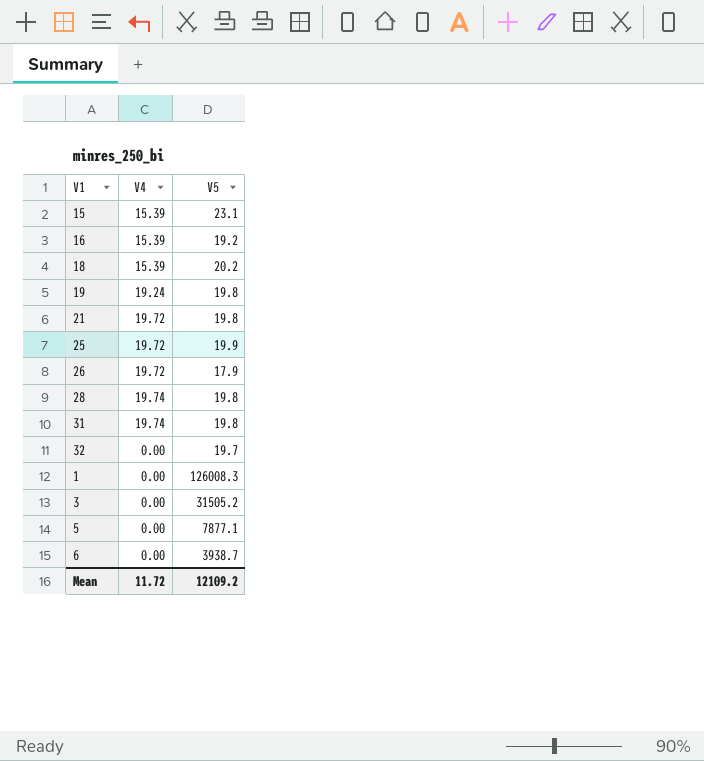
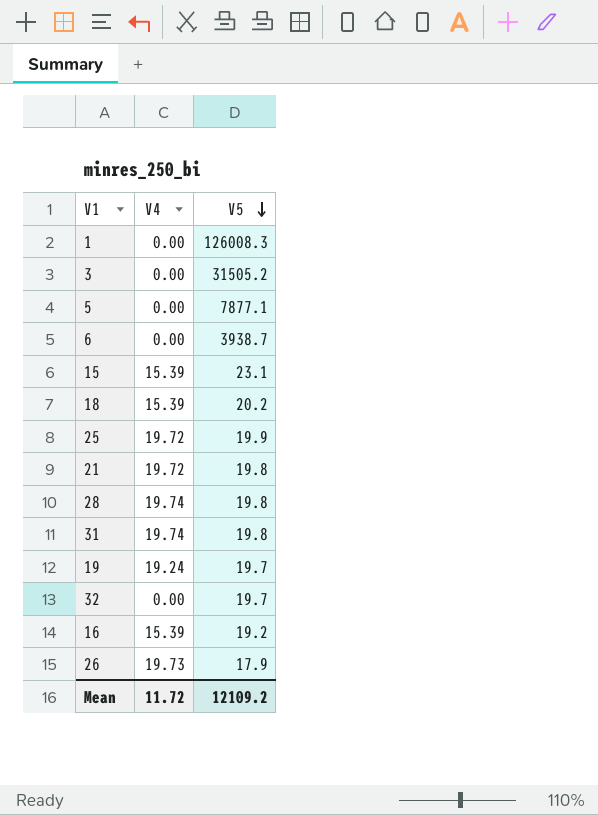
row order: none -> V5 descending
19 | V5: 19.8 -> 19.7
26 | V4: 19.72 -> 19.73

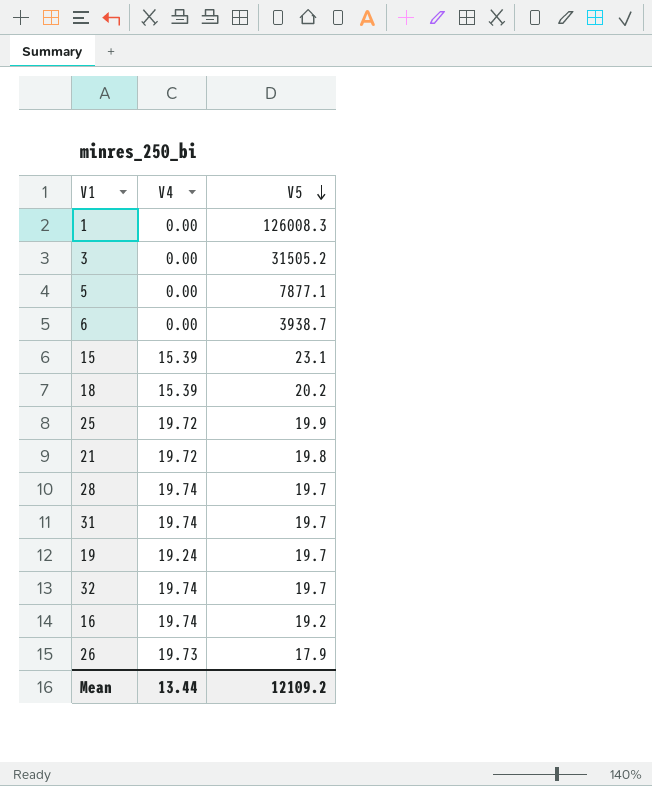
28 | V5: 19.8 -> 19.7
31 | V5: 19.8 -> 19.7
32 | V4: 0.00 -> 19.74
16 | V4: 15.39 -> 19.74
Mean | V4: 11.72 -> 13.44

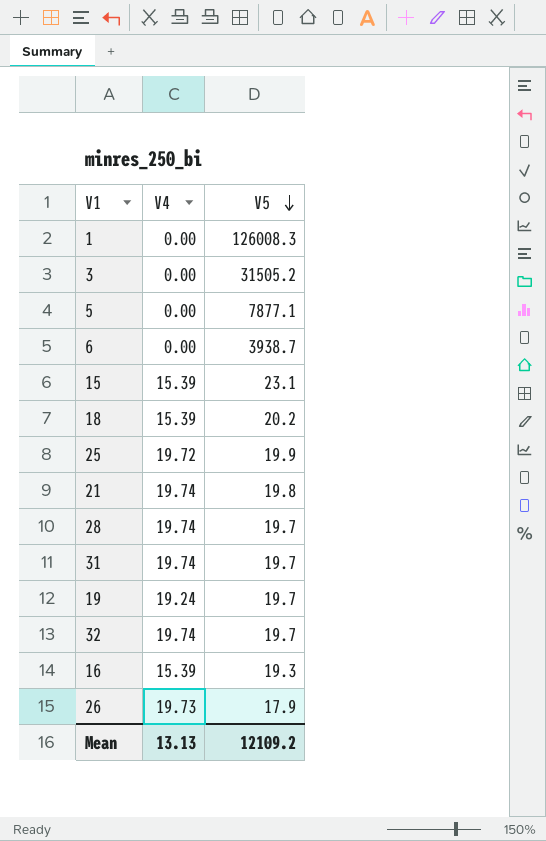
21 | V4: 19.72 -> 19.74
16 | V4: 19.74 -> 15.39
16 | V5: 19.2 -> 19.3
Mean | V4: 13.44 -> 13.13

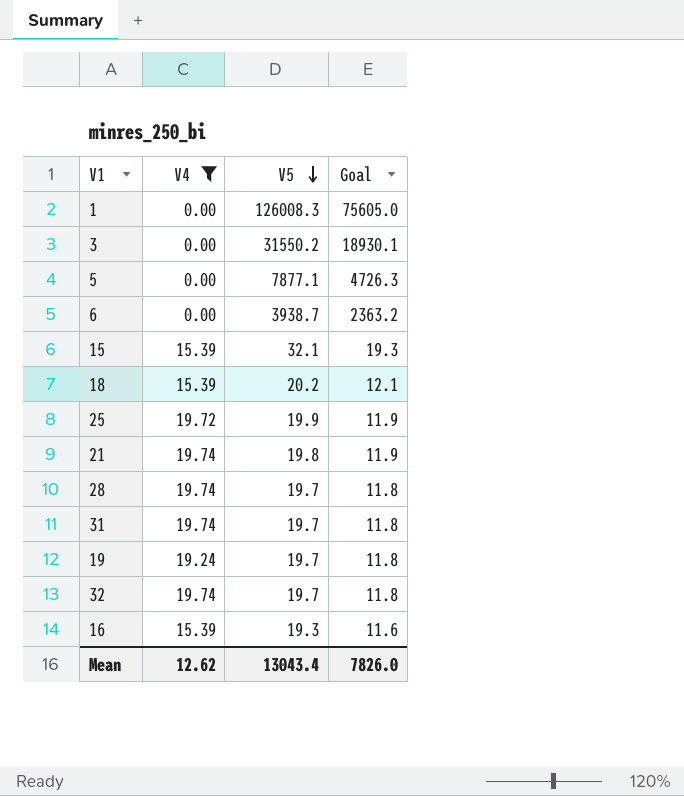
filter: none -> V4 != 19.73
column Goal | formula: none -> [V5] * 0.6
3 | V5: 31505.2 -> 31550.2
15 | V5: 23.1 -> 32.1
Mean | V4: 13.13 -> 12.62
Mean | V5: 12109.2 -> 13043.4

